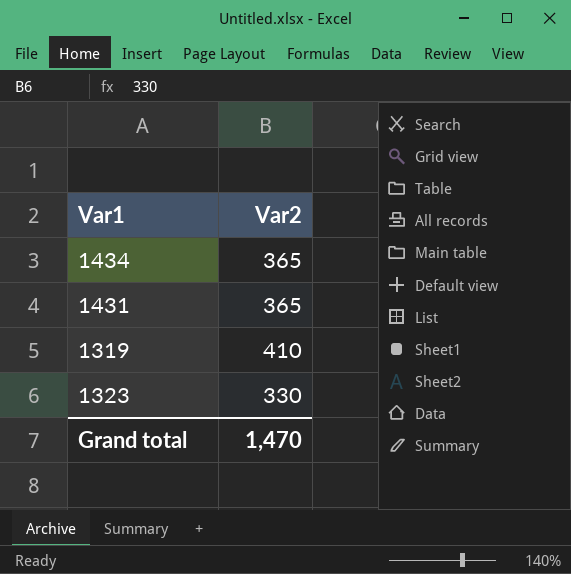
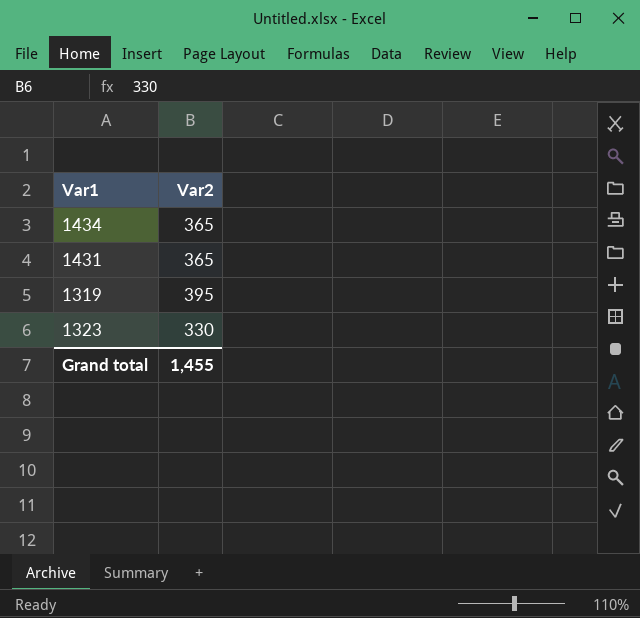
1319 | Var2: 410 -> 395
Grand total | Var2: 1,470 -> 1,455

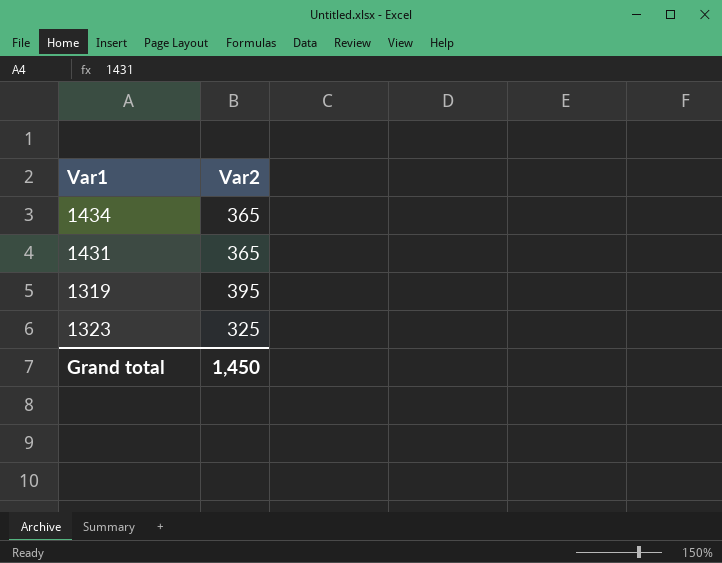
1323 | Var2: 330 -> 325
Grand total | Var2: 1,455 -> 1,450

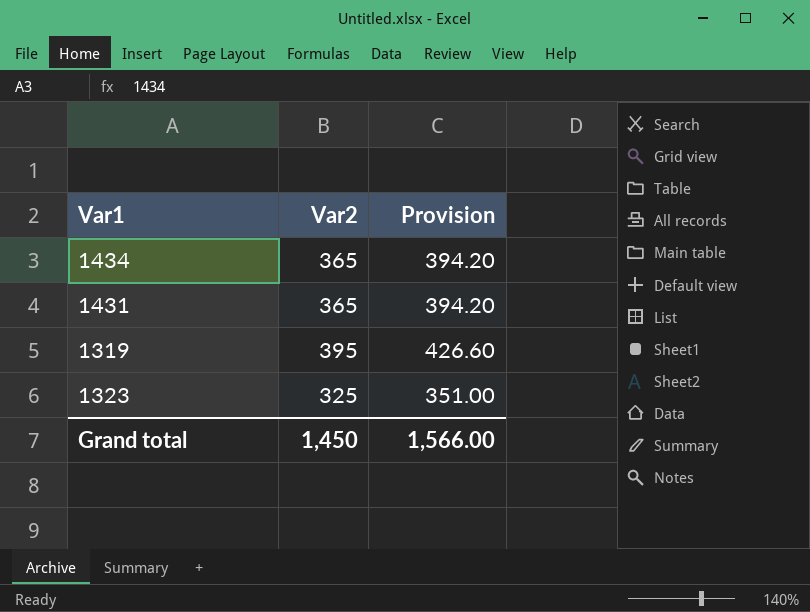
column Provision | formula: none -> [Var2] * 1.08

